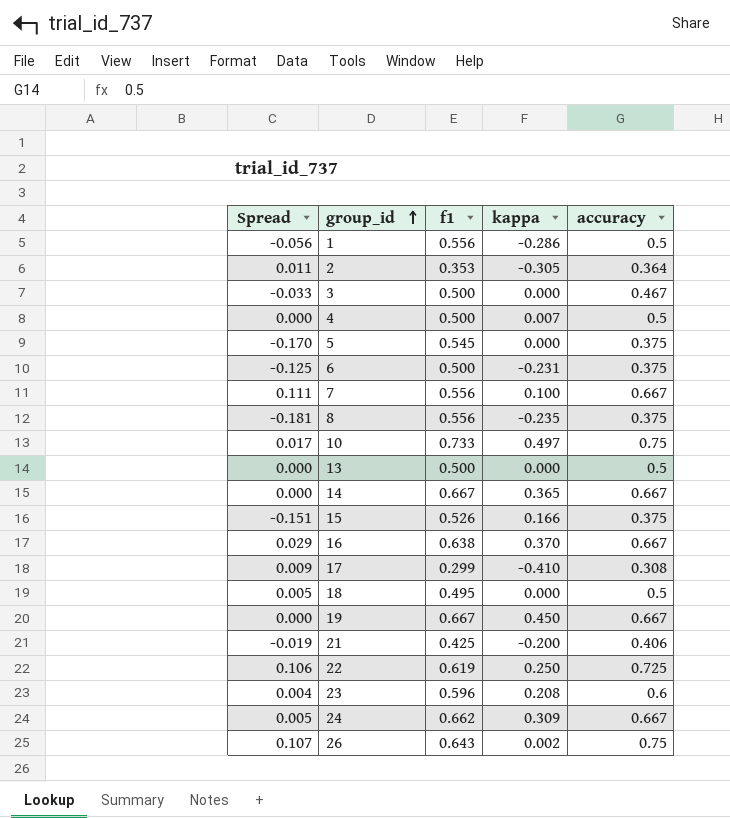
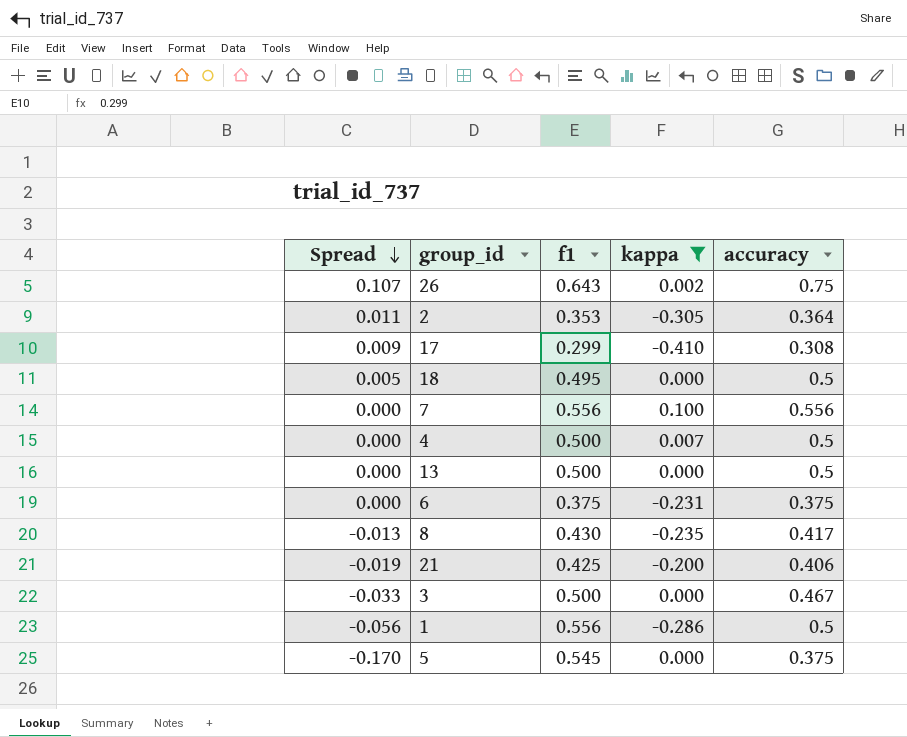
filter: none -> kappa <= 0.100
row order: group_id ascending -> Spread descending
7 | Spread: 0.111 -> 0.000
7 | accuracy: 0.667 -> 0.556
6 | Spread: -0.125 -> 0.000
6 | f1: 0.500 -> 0.375
8 | Spread: -0.181 -> -0.013
8 | f1: 0.556 -> 0.430
8 | accuracy: 0.375 -> 0.417

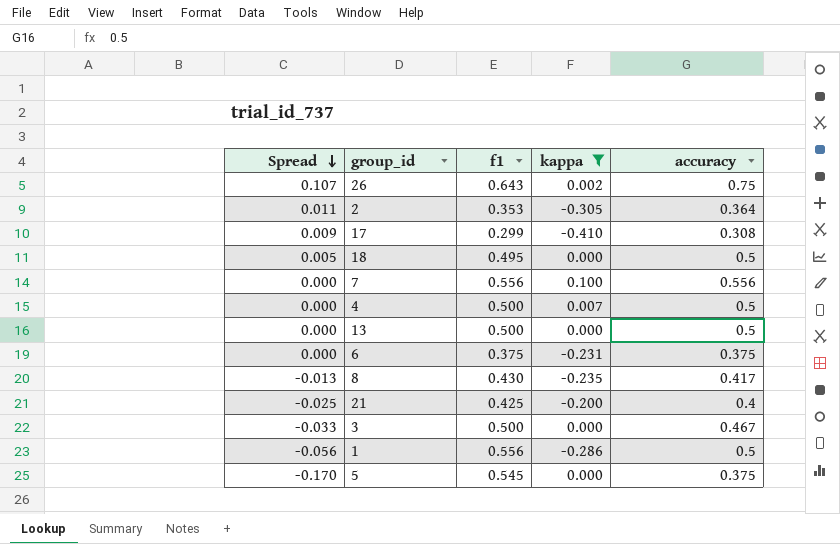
21 | Spread: -0.019 -> -0.025
21 | accuracy: 0.406 -> 0.4

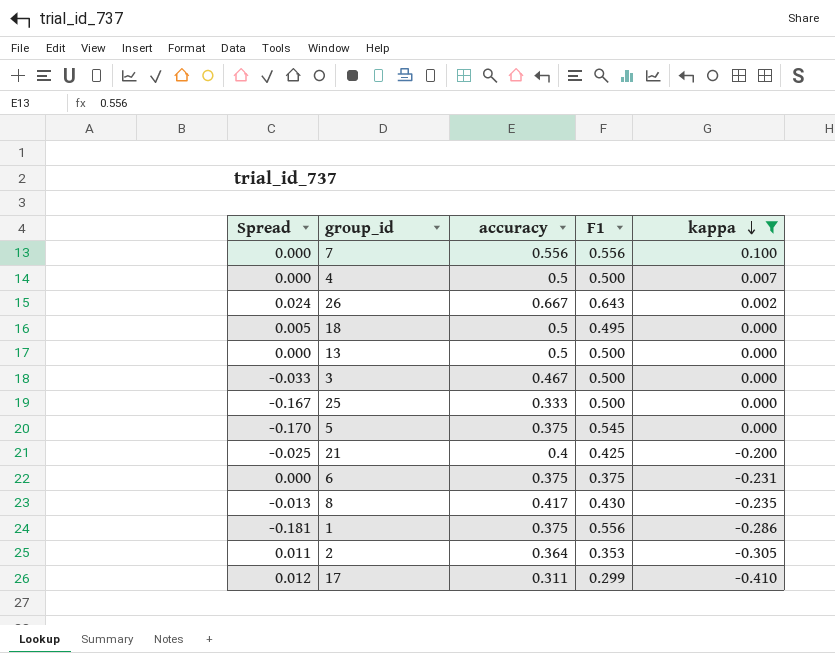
row order: Spread descending -> kappa descending
column accuracy | position: 5 -> 3
column name: f1 -> F1
26 | Spread: 0.107 -> 0.024
26 | accuracy: 0.75 -> 0.667
row 25: none -> -0.167 | 0.333 | 0.500 | 0.000
1 | Spread: -0.056 -> -0.181
1 | accuracy: 0.5 -> 0.375
17 | Spread: 0.009 -> 0.012
17 | accuracy: 0.308 -> 0.311

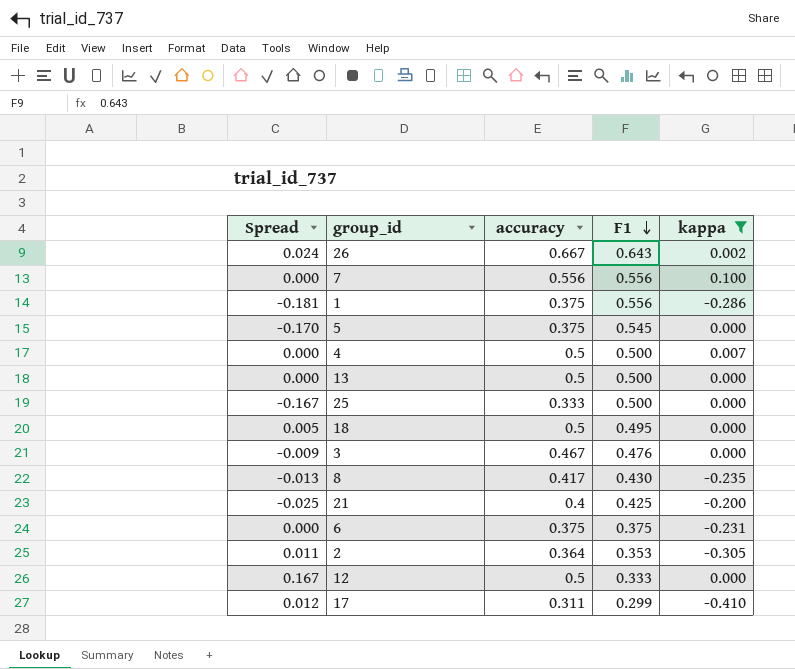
row order: kappa descending -> F1 descending
3 | Spread: -0.033 -> -0.009
3 | F1: 0.500 -> 0.476
row 12: none -> 0.167 | 0.5 | 0.333 | 0.000

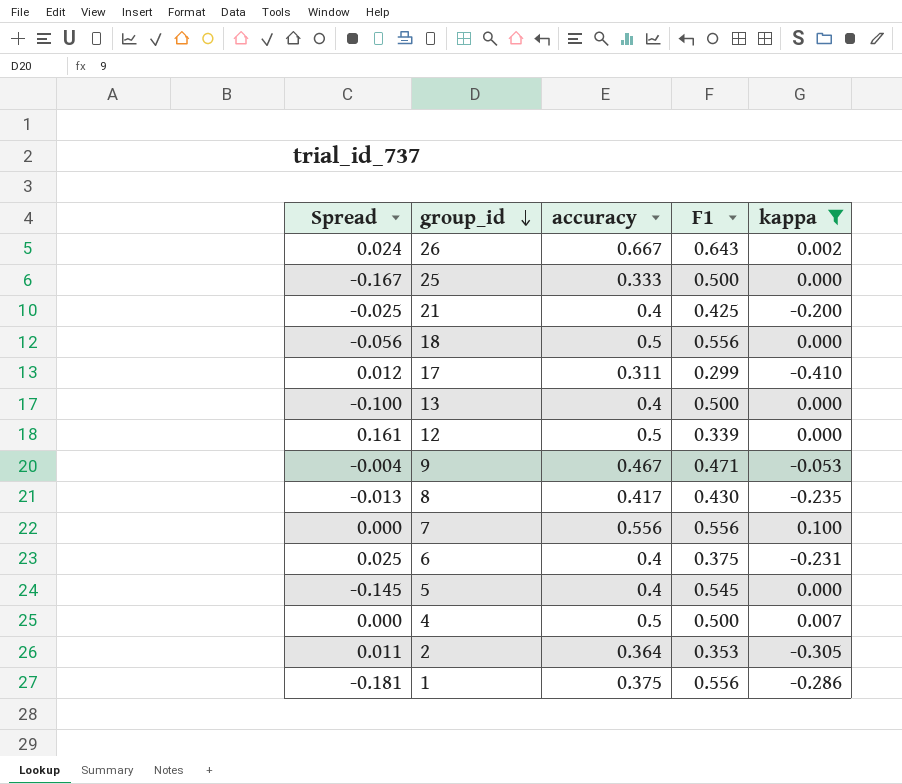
row order: F1 descending -> group_id descending
row 3: -0.009 | 0.467 | 0.476 | 0.000 -> none
18 | Spread: 0.005 -> -0.056
18 | F1: 0.495 -> 0.556
13 | Spread: 0.000 -> -0.100
13 | accuracy: 0.5 -> 0.4
12 | Spread: 0.167 -> 0.161
12 | F1: 0.333 -> 0.339
row 9: none -> -0.004 | 0.467 | 0.471 | -0.053
6 | Spread: 0.000 -> 0.025
6 | accuracy: 0.375 -> 0.4
5 | Spread: -0.170 -> -0.145
5 | accuracy: 0.375 -> 0.4

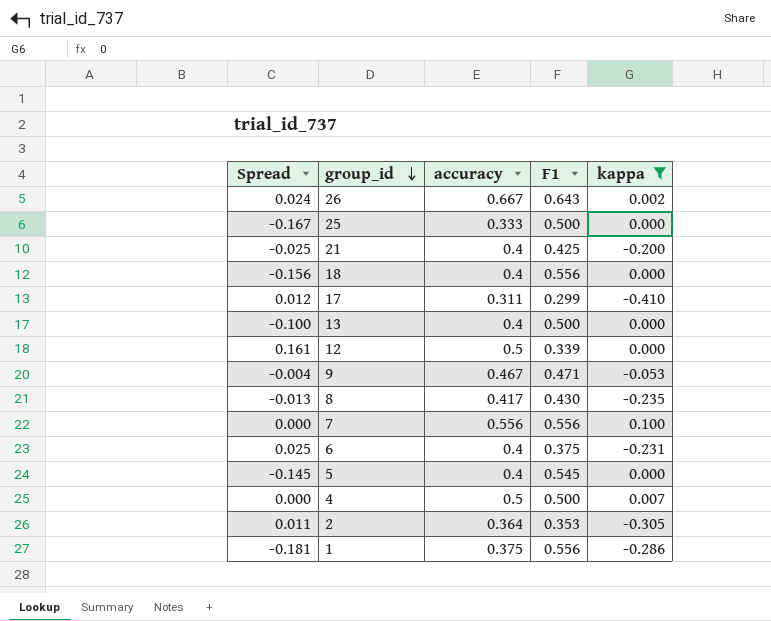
18 | Spread: -0.056 -> -0.156
18 | accuracy: 0.5 -> 0.4

